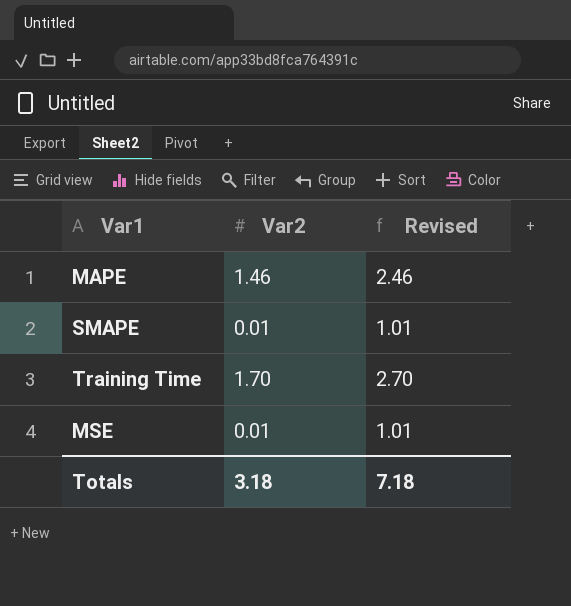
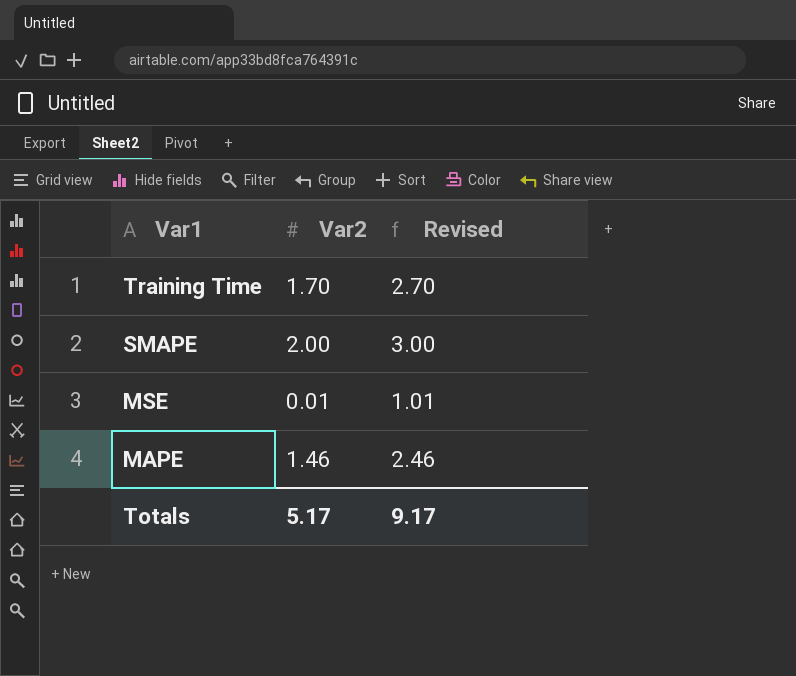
row order: none -> Var1 descending
SMAPE | Var2: 0.01 -> 2.00
SMAPE | Revised: 1.01 -> 3.00
Totals | Var2: 3.18 -> 5.17
Totals | Revised: 7.18 -> 9.17

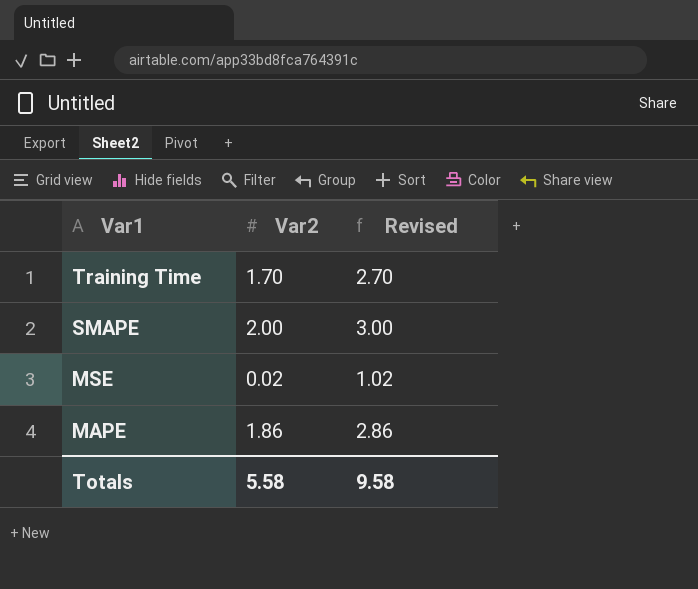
MSE | Var2: 0.01 -> 0.02
MSE | Revised: 1.01 -> 1.02
MAPE | Var2: 1.46 -> 1.86
MAPE | Revised: 2.46 -> 2.86
Totals | Var2: 5.17 -> 5.58
Totals | Revised: 9.17 -> 9.58

